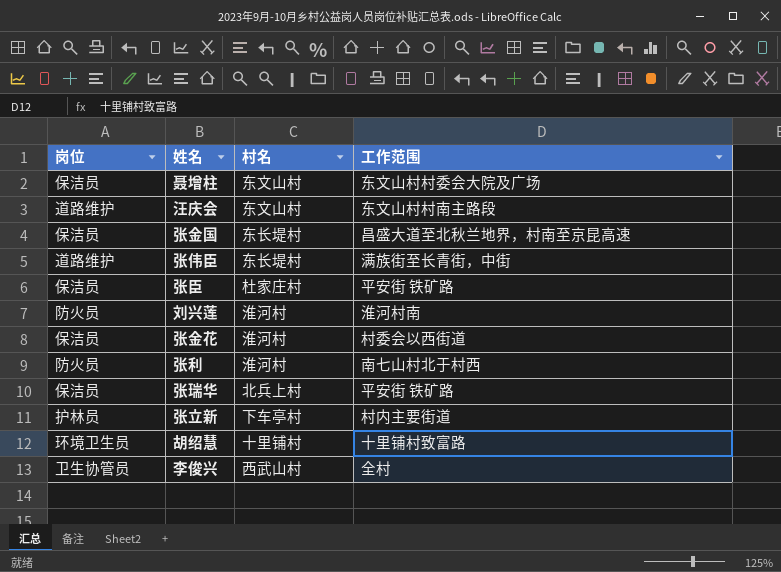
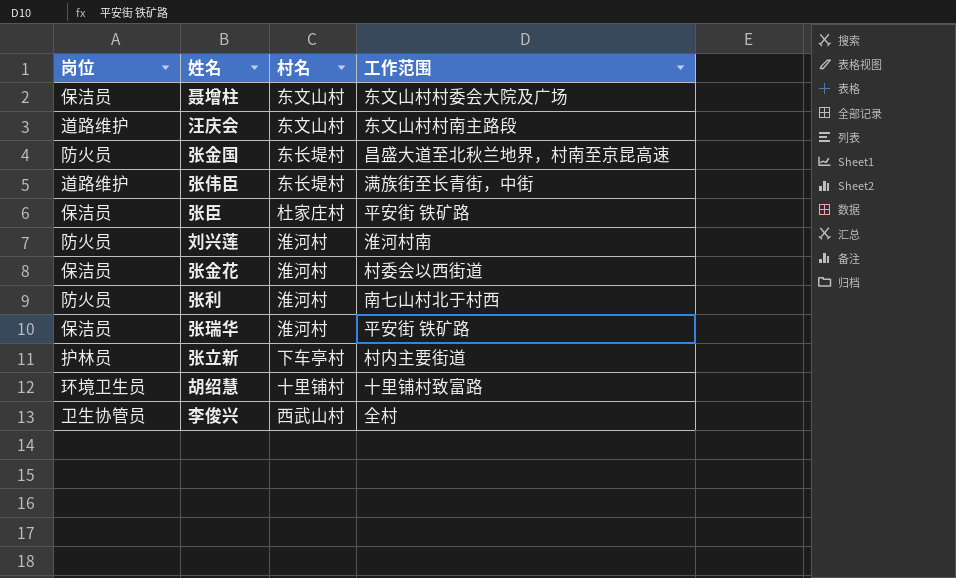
张金国 | 岗位: 保洁员 -> 防火员
张瑞华 | 村名: 北兵上村 -> 淮河村

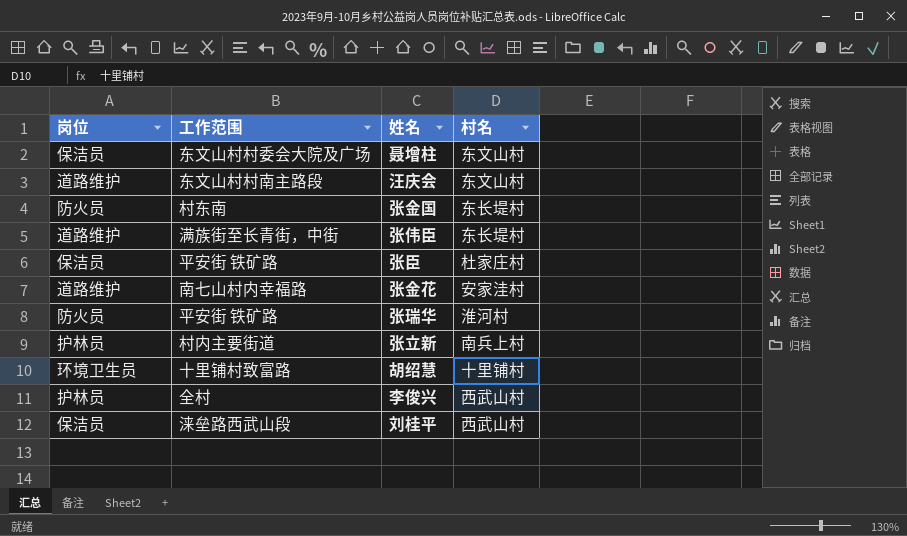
column 工作范围 | position: 4 -> 2
row 刘兴莲: 防火员 | 淮河村 | 淮河村南 -> none
row 张利: 防火员 | 淮河村 | 南七山村北于村西 -> none
张金国 | 工作范围: 昌盛大道至北秋兰地界，村南至京昆高速 -> 村东南
张金花 | 岗位: 保洁员 -> 道路维护
张金花 | 工作范围: 村委会以西街道 -> 南七山村内幸福路
张金花 | 村名: 淮河村 -> 安家洼村
张瑞华 | 岗位: 保洁员 -> 防火员
张立新 | 村名: 下车亭村 -> 南兵上村
李俊兴 | 岗位: 卫生协管员 -> 护林员
row 刘桂平: none -> 保洁员 | 涞垒路西武山段 | 西武山村

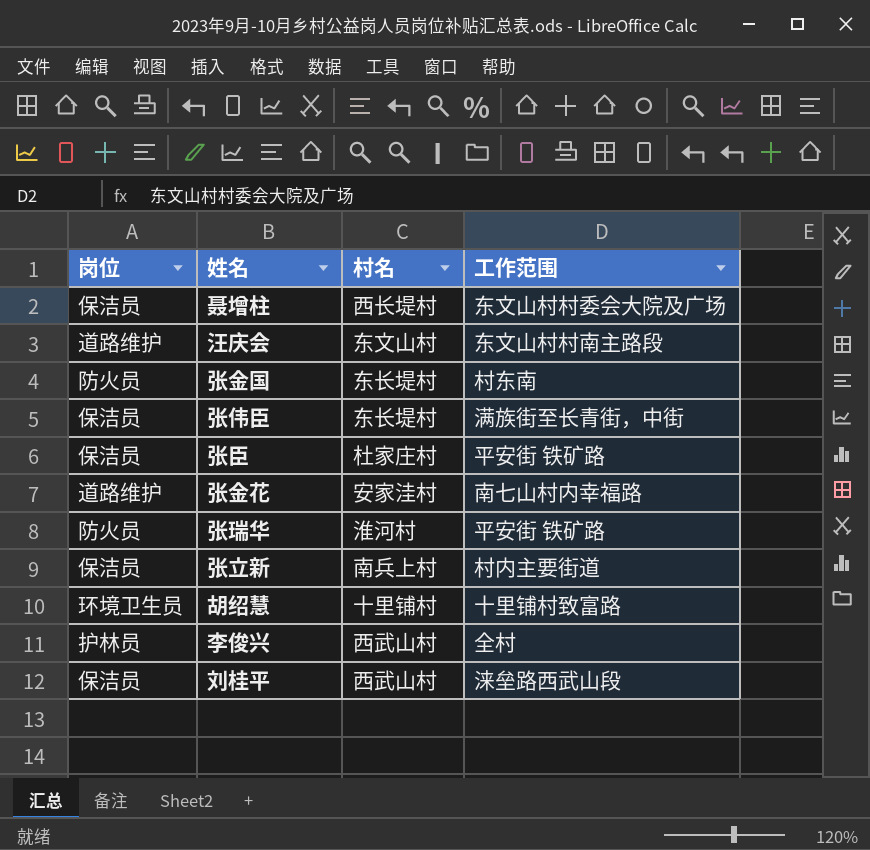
column 工作范围 | position: 2 -> 4
聂增柱 | 村名: 东文山村 -> 西长堤村
张伟臣 | 岗位: 道路维护 -> 保洁员
张立新 | 岗位: 护林员 -> 保洁员

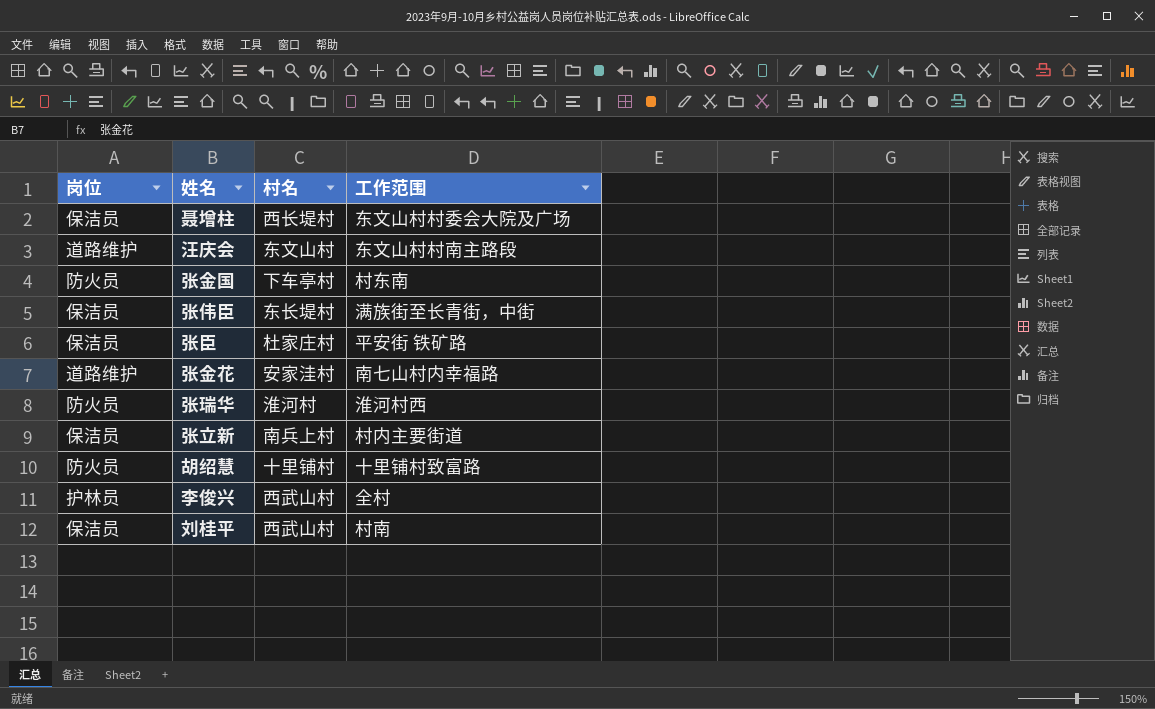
张金国 | 村名: 东长堤村 -> 下车亭村
张瑞华 | 工作范围: 平安街 铁矿路 -> 淮河村西
胡绍慧 | 岗位: 环境卫生员 -> 防火员
刘桂平 | 工作范围: 涞垒路西武山段 -> 村南

